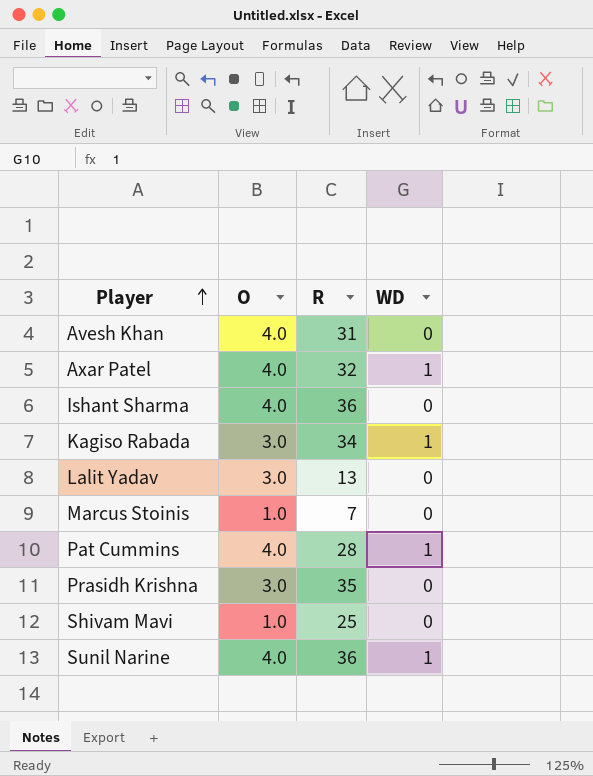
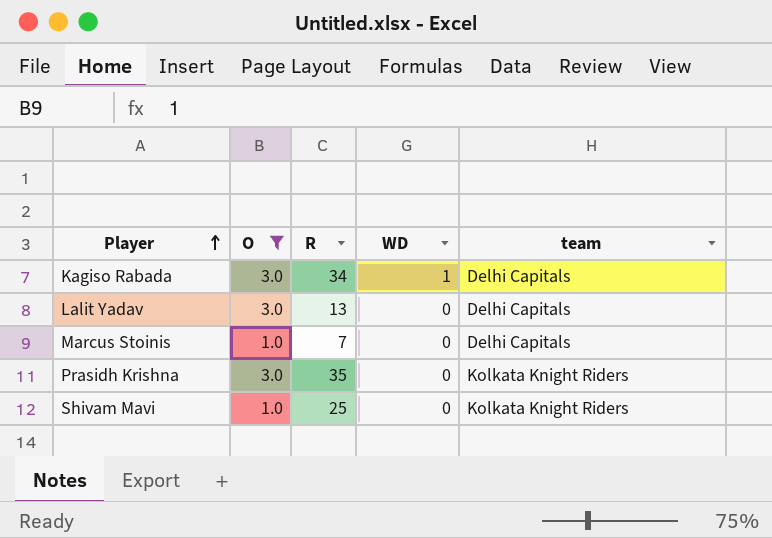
filter: none -> O != 4.0
column team | position: none -> 5

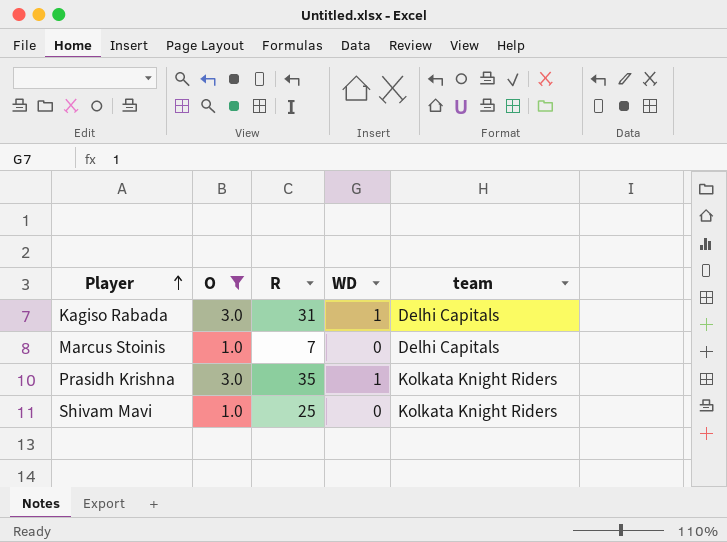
row Lalit Yadav: 3.0 | 13 | 0 | Delhi Capitals -> none
Kagiso Rabada | R: 34 -> 31
Prasidh Krishna | WD: 0 -> 1

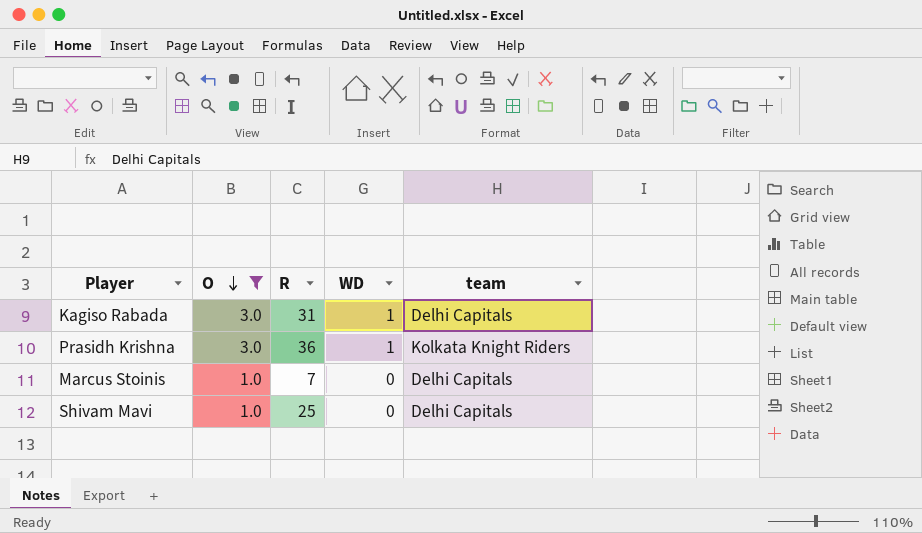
row order: Player ascending -> O descending
Prasidh Krishna | R: 35 -> 36
Shivam Mavi | team: Kolkata Knight Riders -> Delhi Capitals

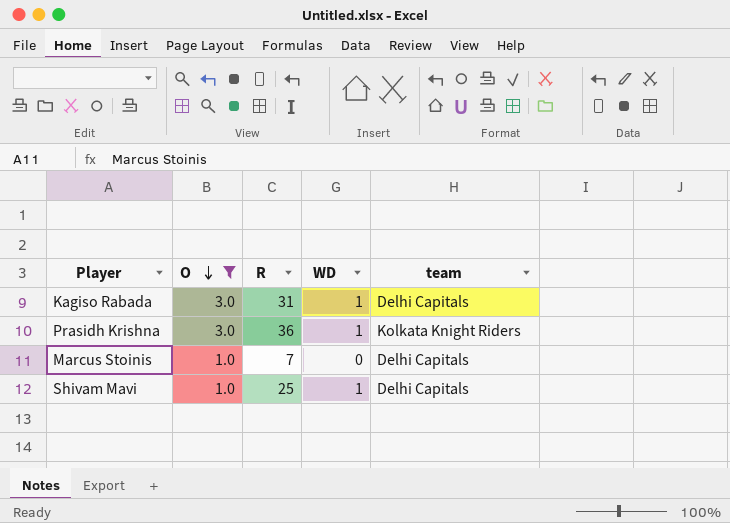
Shivam Mavi | WD: 0 -> 1

